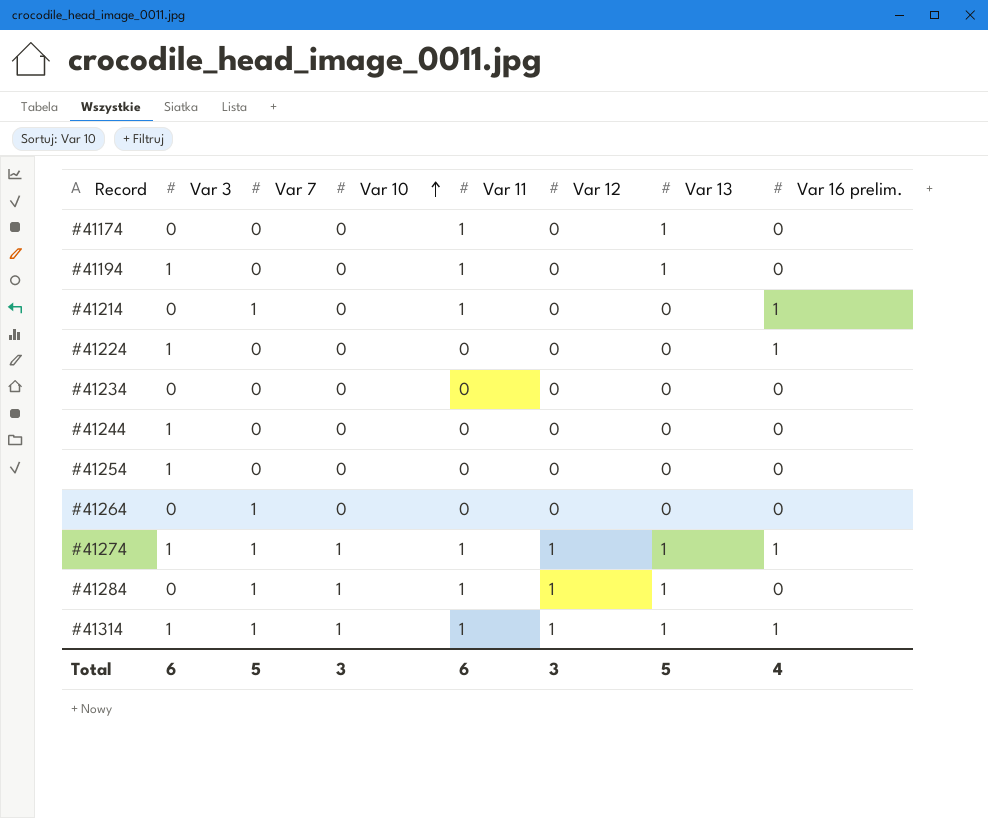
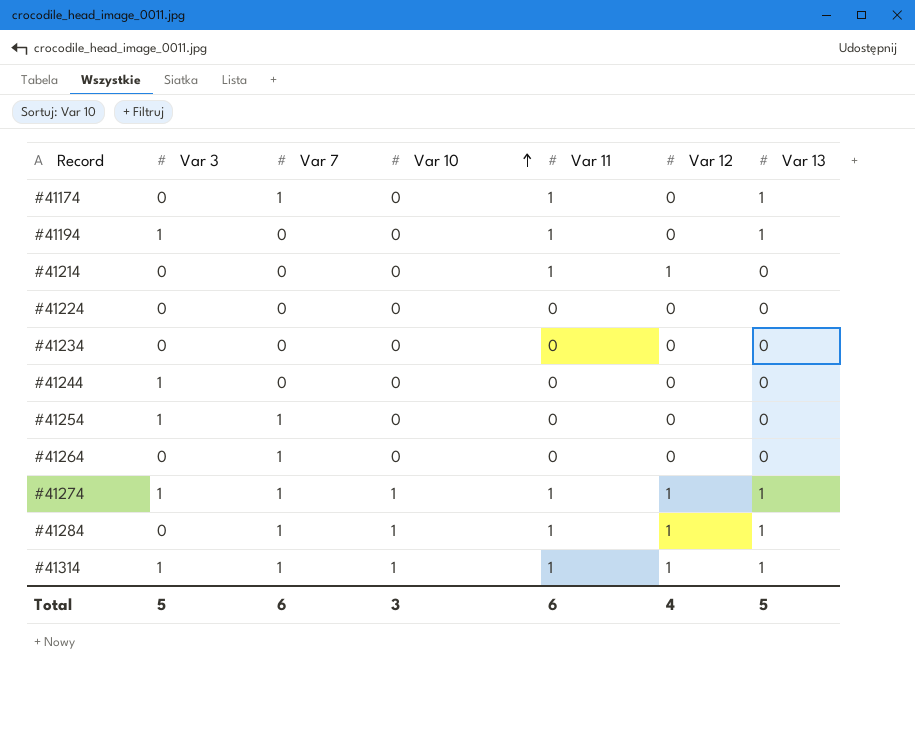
column Var 16 prelim. | position: 8 -> none
#41174 | Var 7: 0 -> 1
#41214 | Var 7: 1 -> 0
#41214 | Var 12: 0 -> 1
#41224 | Var 3: 1 -> 0
#41254 | Var 7: 0 -> 1
Total | Var 3: 6 -> 5
Total | Var 7: 5 -> 6
Total | Var 12: 3 -> 4

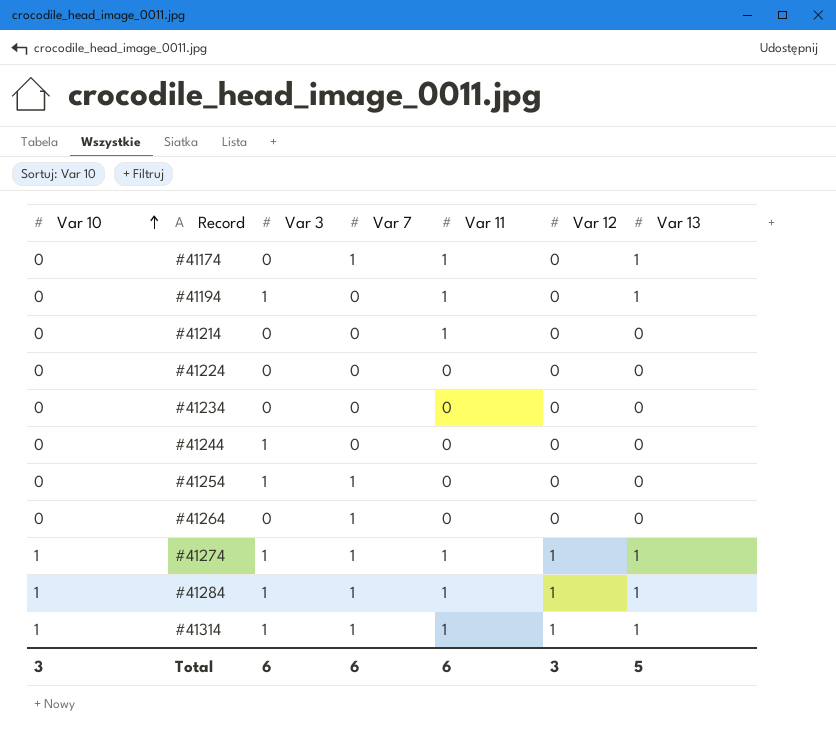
column Var 10 | position: 4 -> 1
#41214 | Var 12: 1 -> 0
#41284 | Var 3: 0 -> 1
Total | Var 3: 5 -> 6
Total | Var 12: 4 -> 3

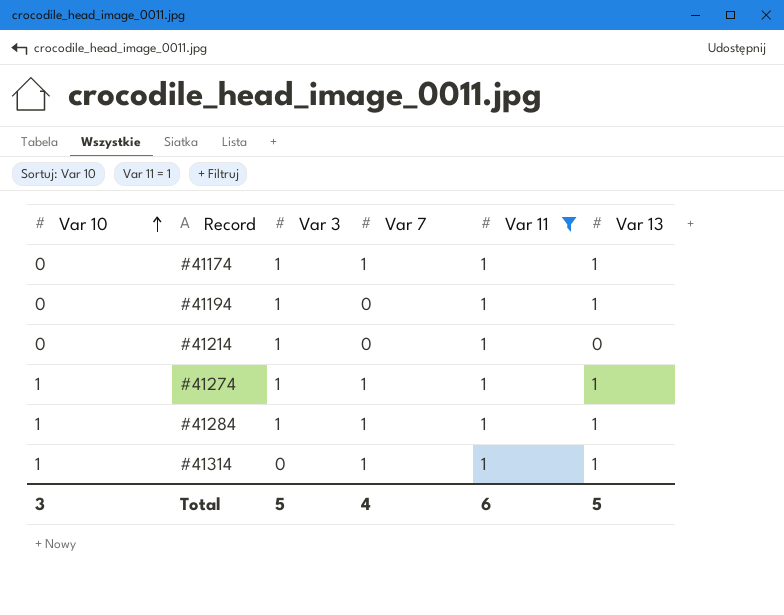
filter: none -> Var 11 = 1
column Var 12 | position: 6 -> none
#41174 | Var 3: 0 -> 1
#41214 | Var 3: 0 -> 1
#41314 | Var 3: 1 -> 0
Total | Var 3: 6 -> 5
Total | Var 7: 6 -> 4

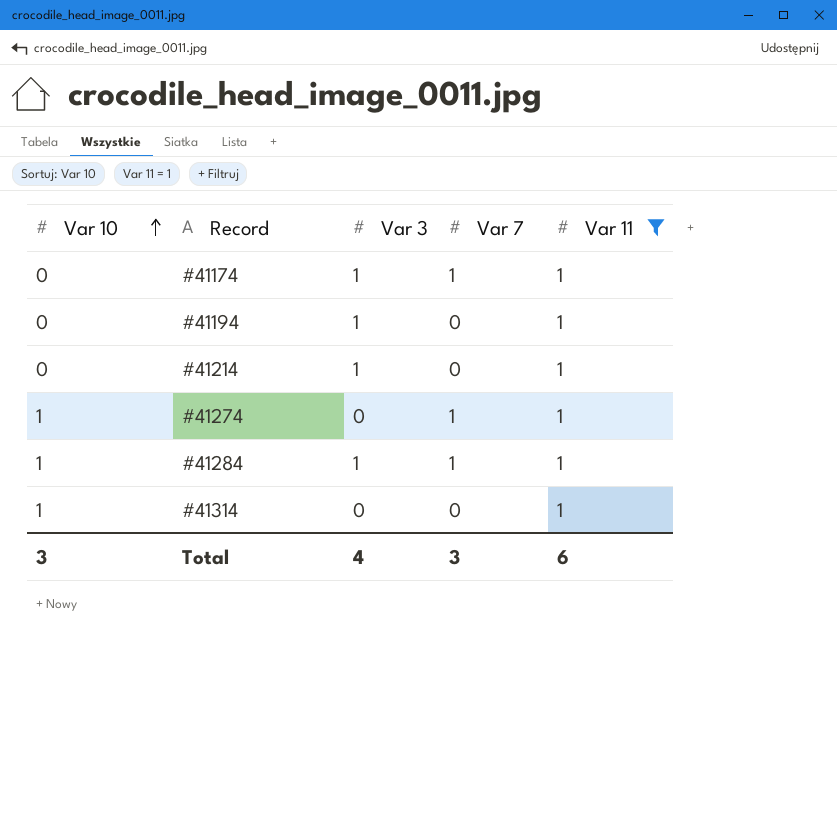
column Var 13 | position: 6 -> none
#41274 | Var 3: 1 -> 0
#41314 | Var 7: 1 -> 0
Total | Var 3: 5 -> 4
Total | Var 7: 4 -> 3

